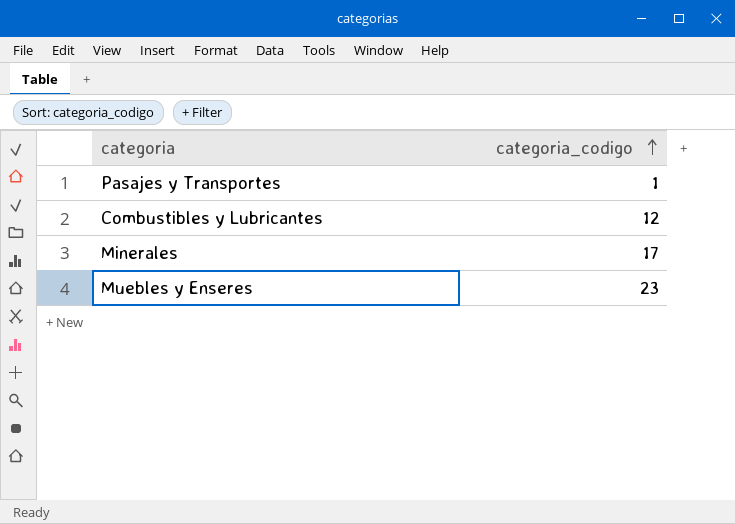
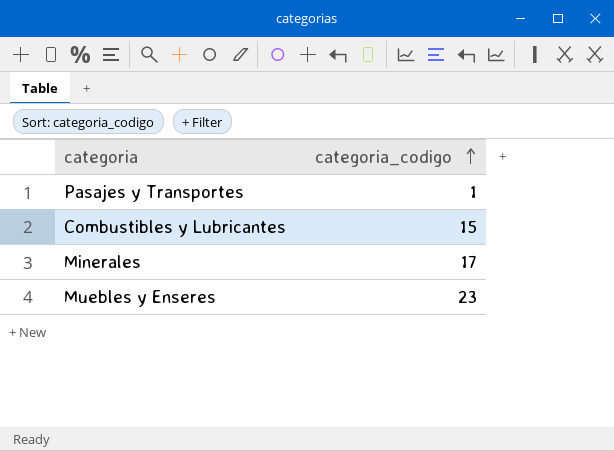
Combustibles y Lubricantes | categoria_codigo: 12 -> 15

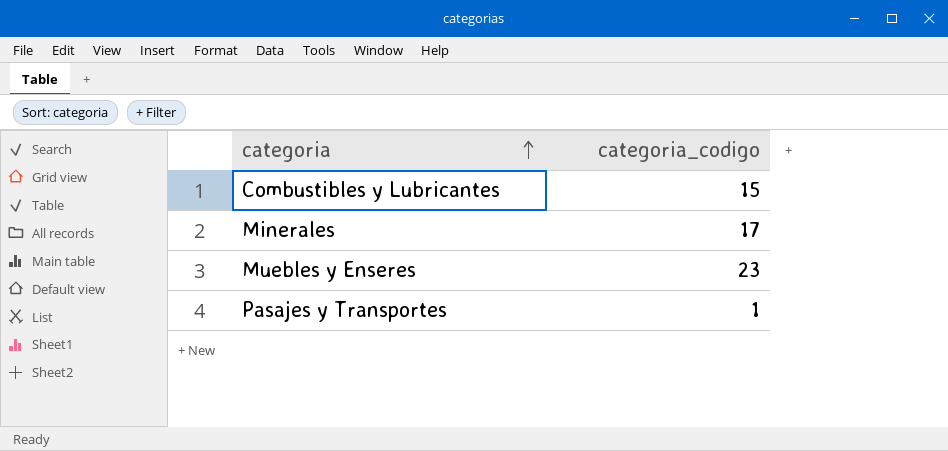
row order: categoria_codigo ascending -> categoria ascending

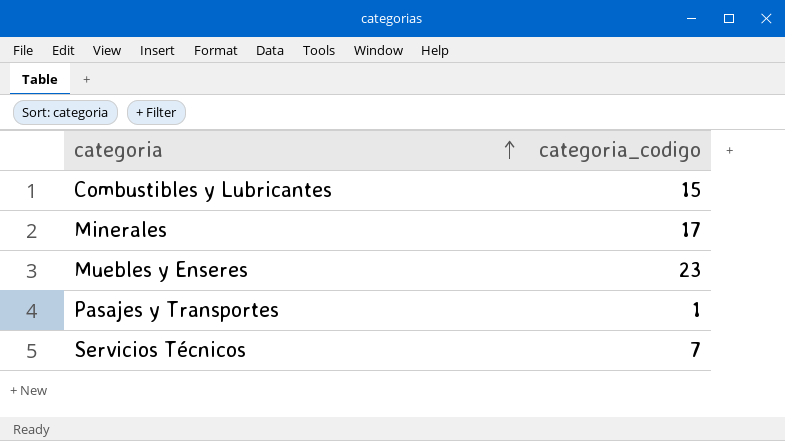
row Servicios Técnicos: none -> 7

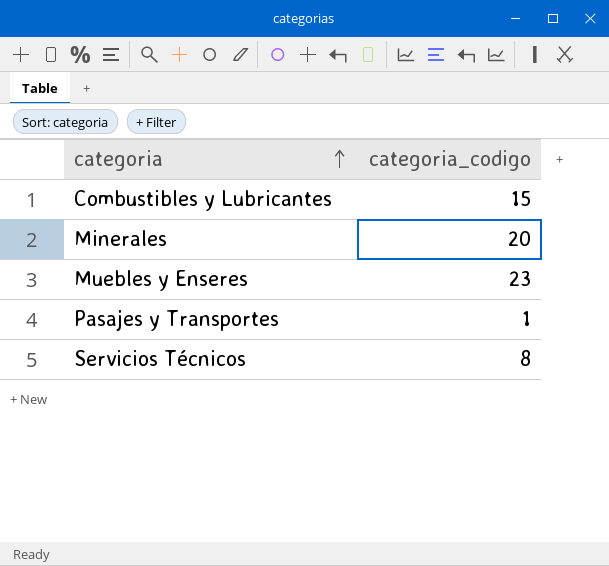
Minerales | categoria_codigo: 17 -> 20
Servicios Técnicos | categoria_codigo: 7 -> 8

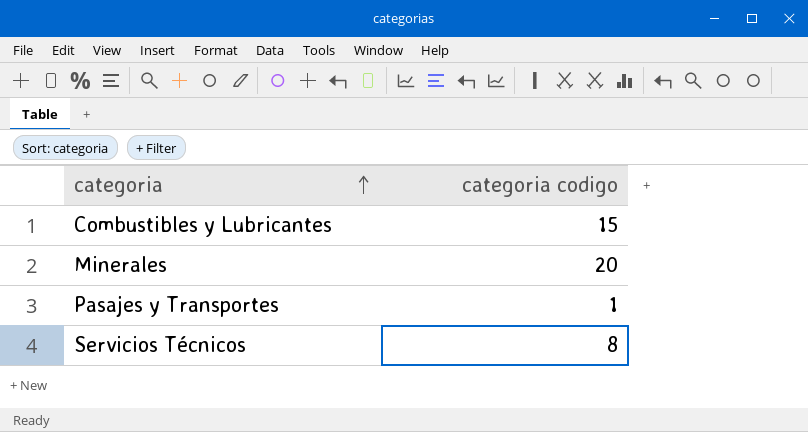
column name: categoria_codigo -> categoria codigo
row Muebles y Enseres: 23 -> none

